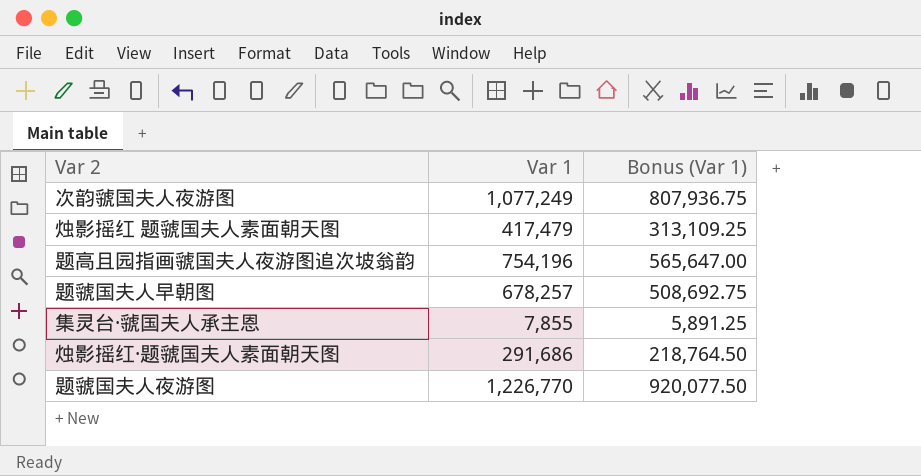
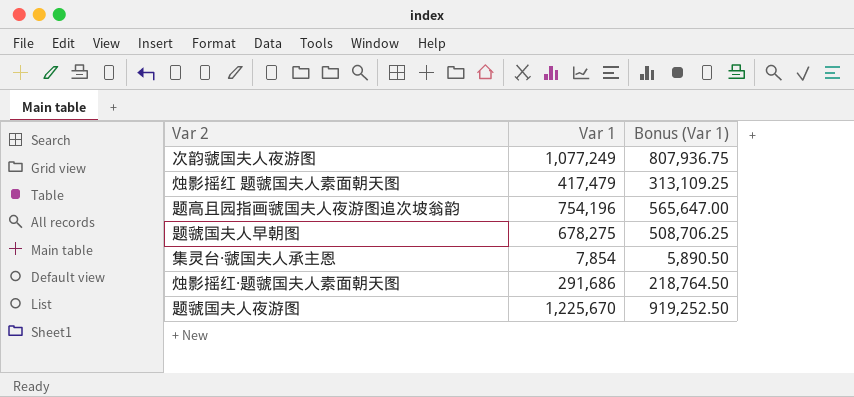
题虢国夫人早朝图 | Var 1: 678,257 -> 678,275
题虢国夫人早朝图 | Bonus (Var 1): 508,692.75 -> 508,706.25
集灵台·虢国夫人承主恩 | Var 1: 7,855 -> 7,854
集灵台·虢国夫人承主恩 | Bonus (Var 1): 5,891.25 -> 5,890.50
题虢国夫人夜游图 | Var 1: 1,226,770 -> 1,225,670
题虢国夫人夜游图 | Bonus (Var 1): 920,077.50 -> 919,252.50

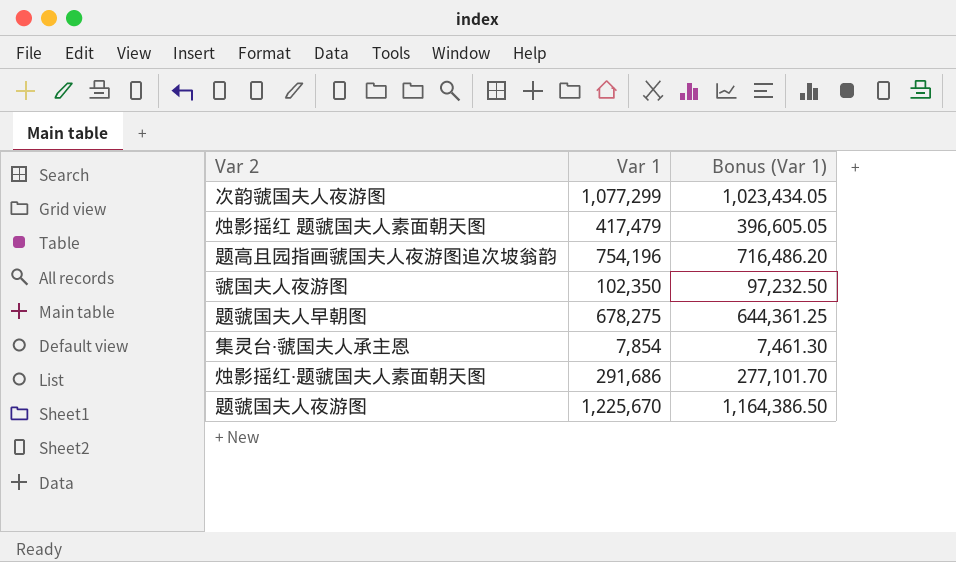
column Bonus (Var 1) | formula: [Var 1] * 0.75 -> [Var 1] * 0.95
次韵虢国夫人夜游图 | Var 1: 1,077,249 -> 1,077,299
row 虢国夫人夜游图: none -> 102,350 | 97,232.50

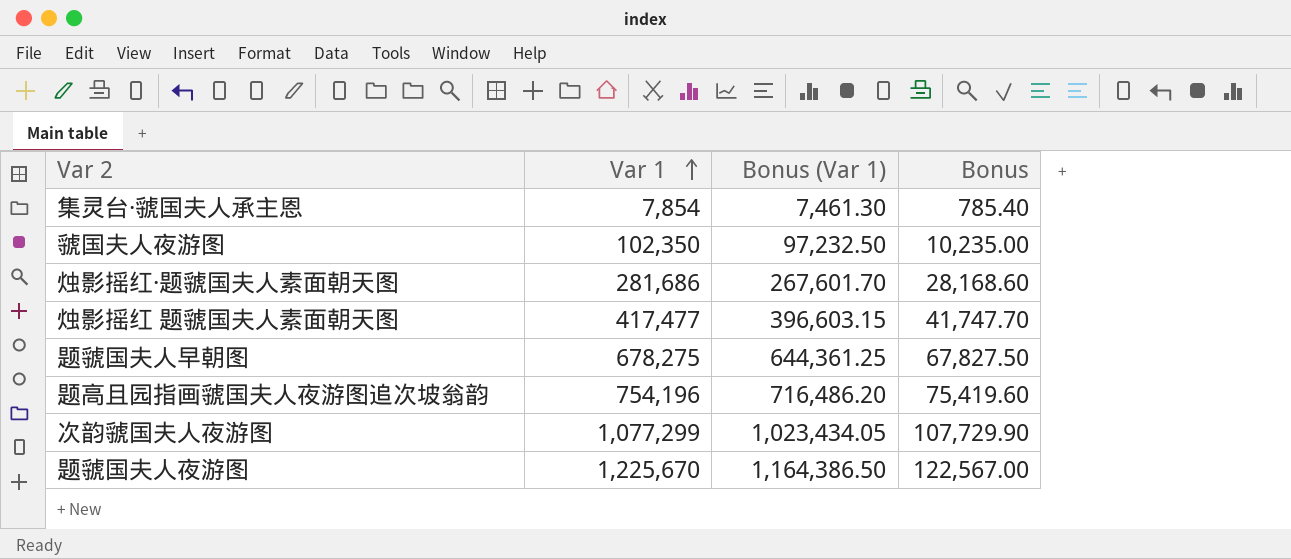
row order: none -> Var 1 ascending
column Bonus | formula: none -> [Var 1] * 0.1
烛影摇红·题虢国夫人素面朝天图 | Var 1: 291,686 -> 281,686
烛影摇红·题虢国夫人素面朝天图 | Bonus (Var 1): 277,101.70 -> 267,601.70
烛影摇红 题虢国夫人素面朝天图 | Var 1: 417,479 -> 417,477
烛影摇红 题虢国夫人素面朝天图 | Bonus (Var 1): 396,605.05 -> 396,603.15

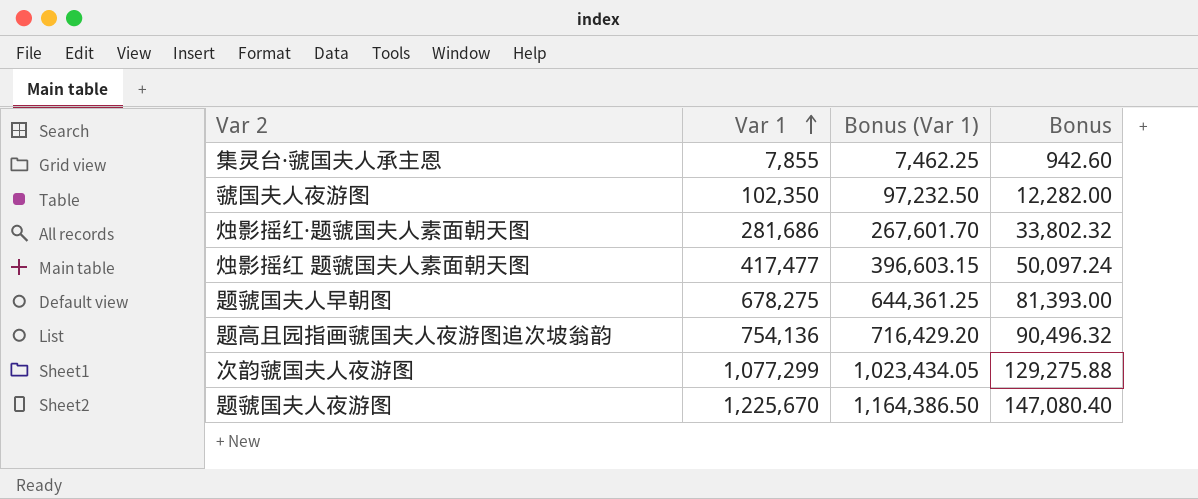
column Bonus | formula: [Var 1] * 0.1 -> [Var 1] * 0.12
集灵台·虢国夫人承主恩 | Var 1: 7,854 -> 7,855
集灵台·虢国夫人承主恩 | Bonus (Var 1): 7,461.30 -> 7,462.25
题高且园指画虢国夫人夜游图追次坡翁韵 | Var 1: 754,196 -> 754,136
题高且园指画虢国夫人夜游图追次坡翁韵 | Bonus (Var 1): 716,486.20 -> 716,429.20

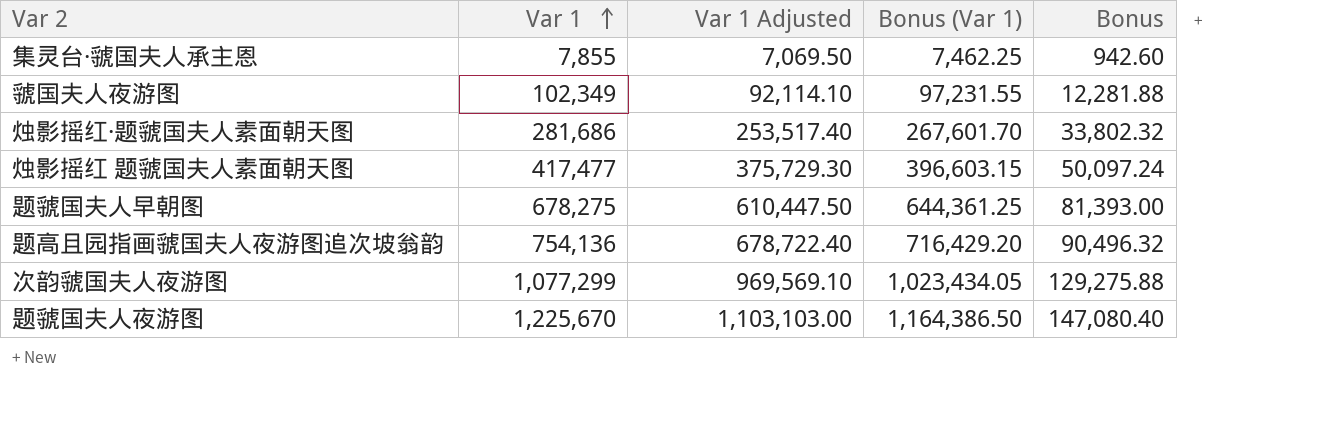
column Var 1 Adjusted | formula: none -> [Var 1] * 0.9
虢国夫人夜游图 | Var 1: 102,350 -> 102,349
虢国夫人夜游图 | Bonus (Var 1): 97,232.50 -> 97,231.55
虢国夫人夜游图 | Bonus: 12,282.00 -> 12,281.88

